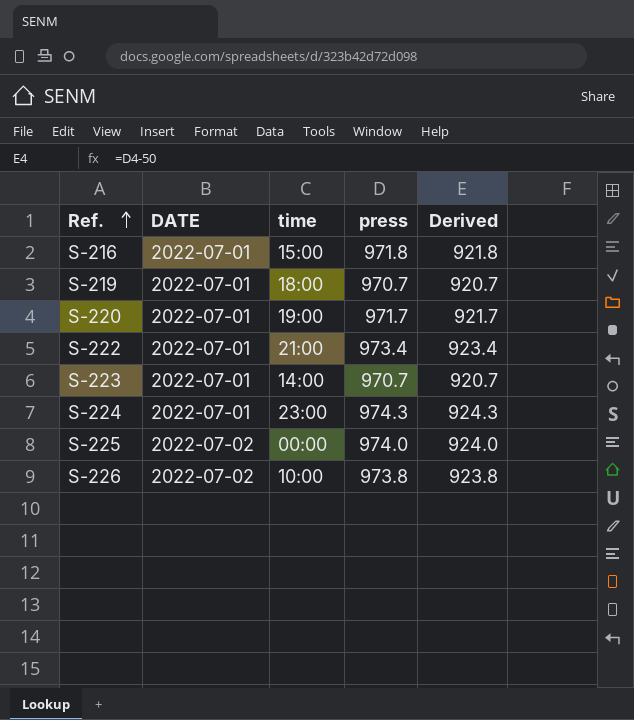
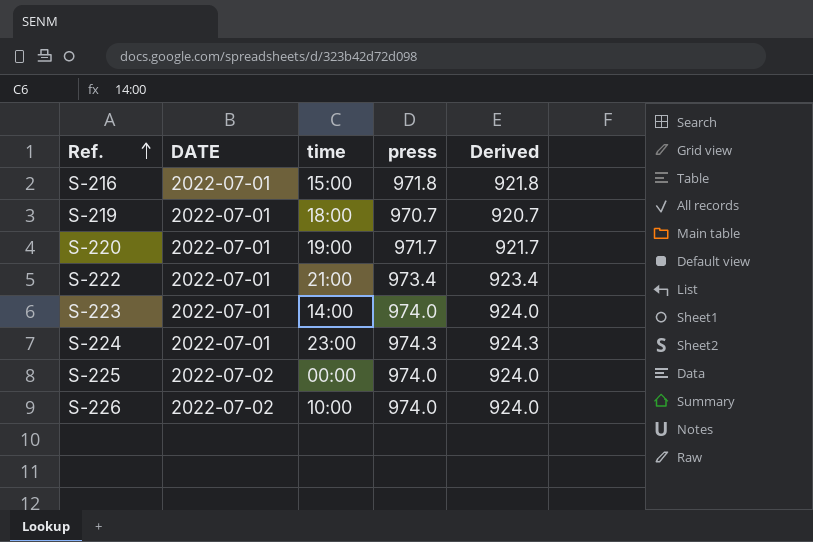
S-223 | press: 970.7 -> 974.0
S-223 | Derived: 920.7 -> 924.0
S-226 | press: 973.8 -> 974.0
S-226 | Derived: 923.8 -> 924.0

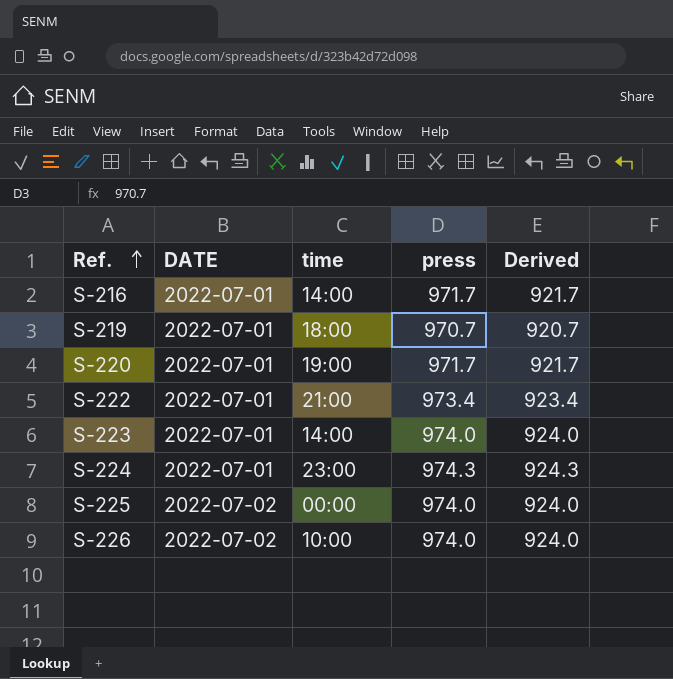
S-216 | time: 15:00 -> 14:00
S-216 | press: 971.8 -> 971.7
S-216 | Derived: 921.8 -> 921.7

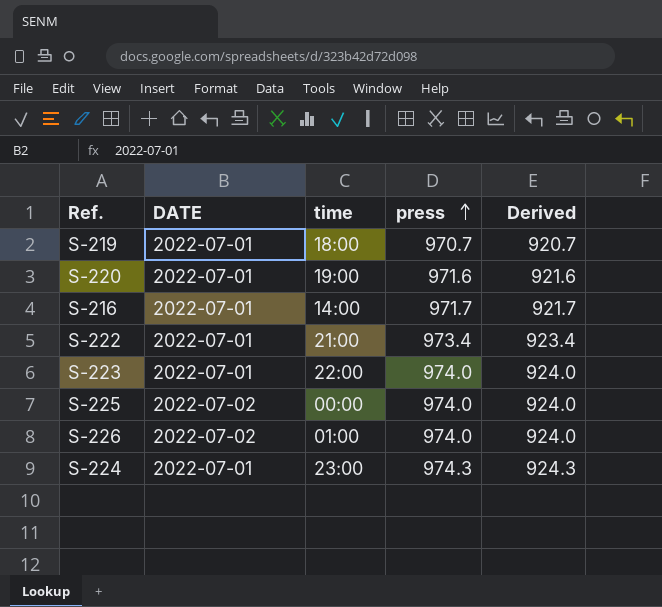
row order: Ref. ascending -> press ascending
S-220 | press: 971.7 -> 971.6
S-220 | Derived: 921.7 -> 921.6
S-223 | time: 14:00 -> 22:00
S-226 | time: 10:00 -> 01:00

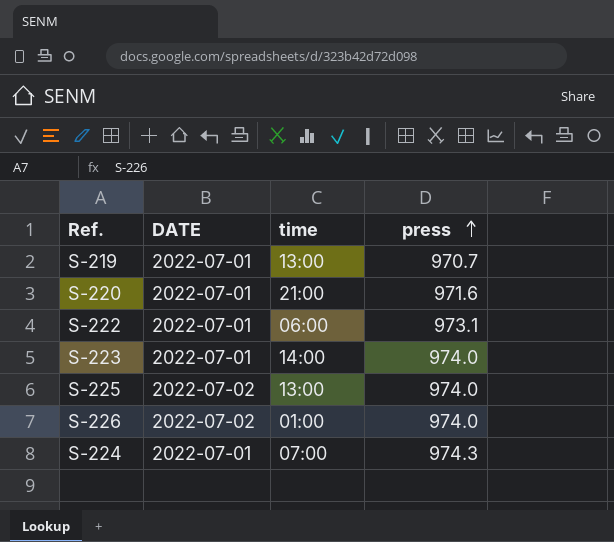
column Derived | formula: [press] - 50 -> none
row S-216: 2022-07-01 | 14:00 | 971.7 | 921.7 -> none
S-219 | time: 18:00 -> 13:00
S-220 | time: 19:00 -> 21:00
S-222 | time: 21:00 -> 06:00
S-222 | press: 973.4 -> 973.1
S-223 | time: 22:00 -> 14:00
S-225 | time: 00:00 -> 13:00
S-224 | time: 23:00 -> 07:00

